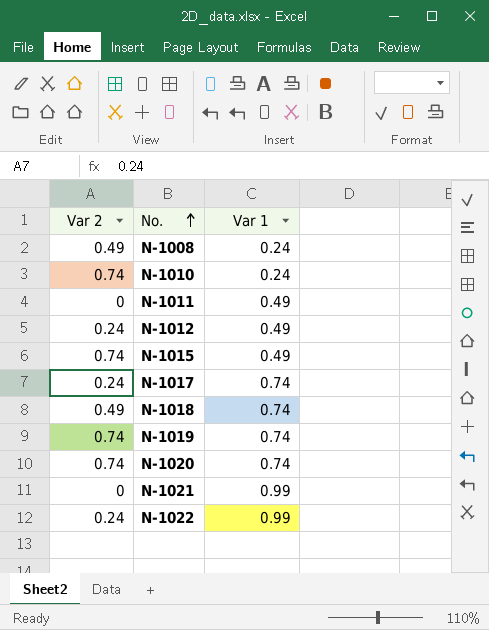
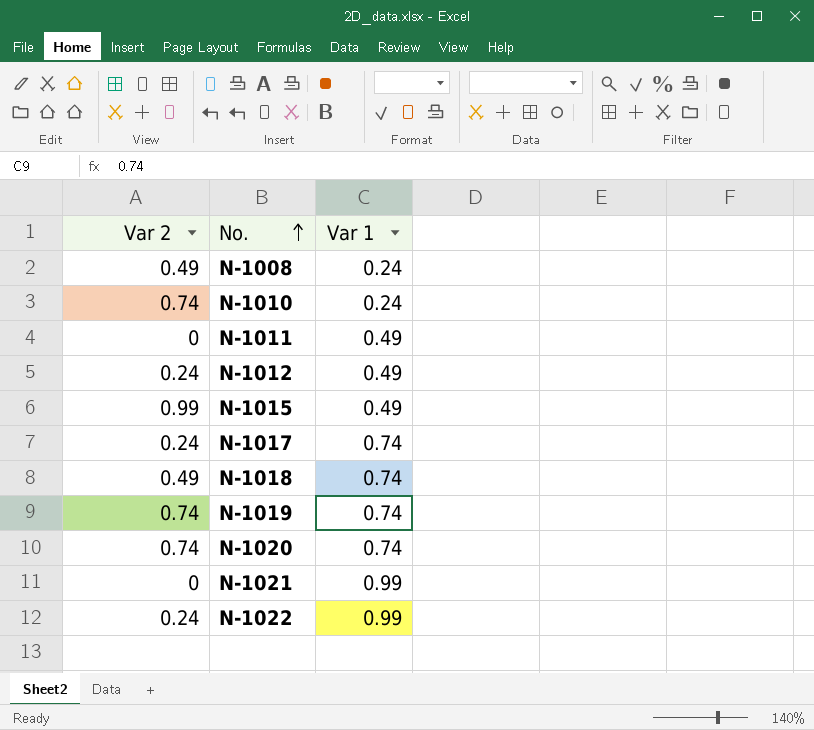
N-1015 | Var 2: 0.74 -> 0.99

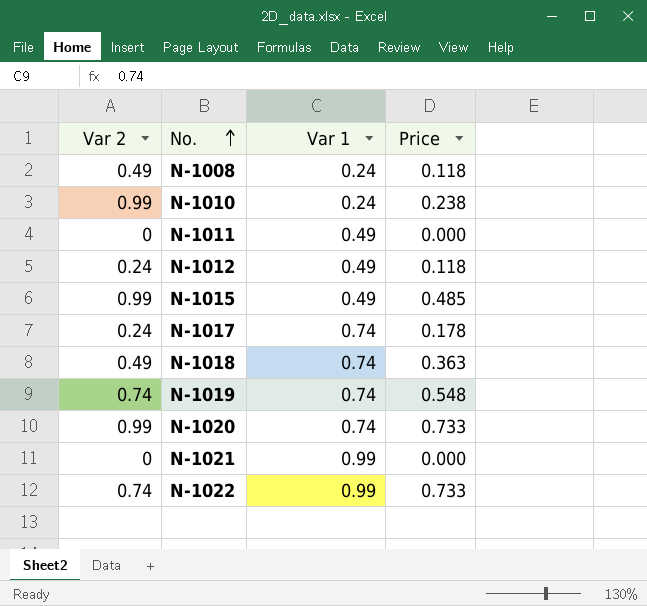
column Price | formula: none -> [Var 2] * [Var 1]
N-1010 | Var 2: 0.74 -> 0.99
N-1020 | Var 2: 0.74 -> 0.99
N-1022 | Var 2: 0.24 -> 0.74

